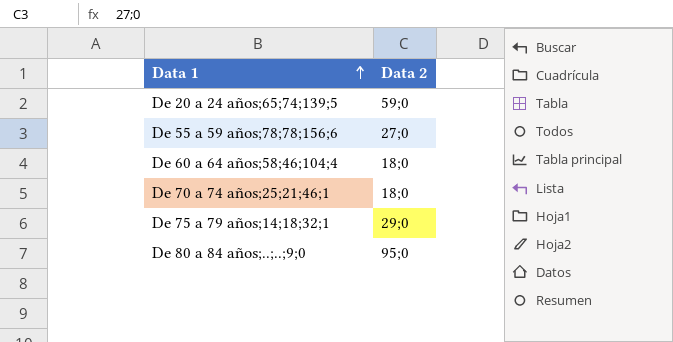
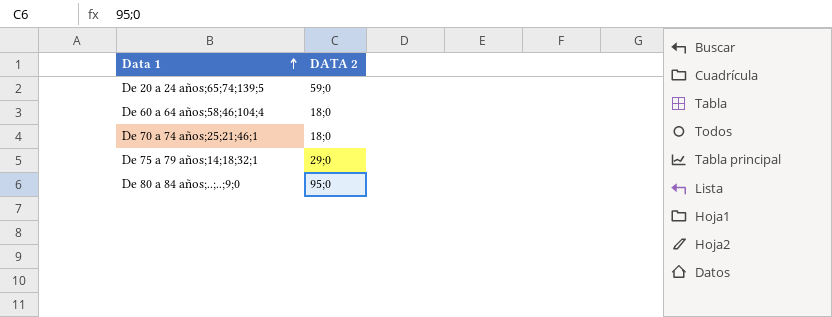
column name: Data 2 -> DATA 2
row De 55 a 59 años;78;78;156;6: 27;0 -> none

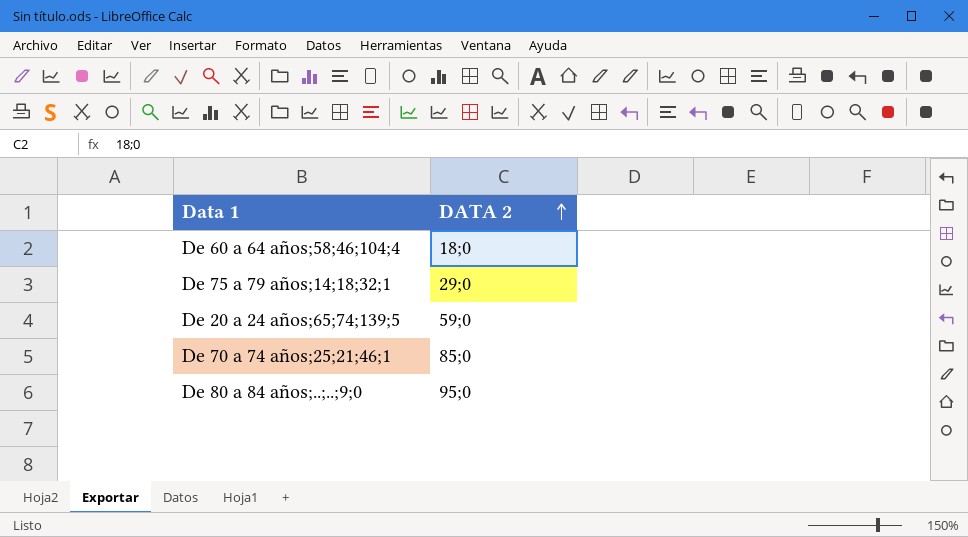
row order: Data 1 ascending -> DATA 2 ascending
De 70 a 74 años;25;21;46;1 | DATA 2: 18;0 -> 85;0

